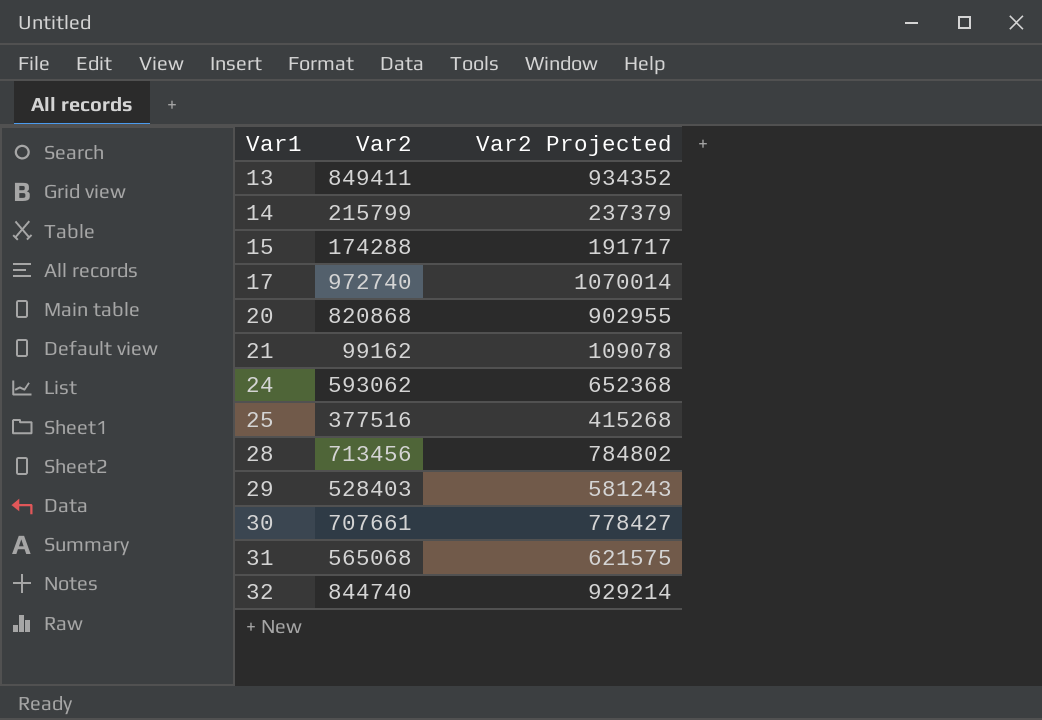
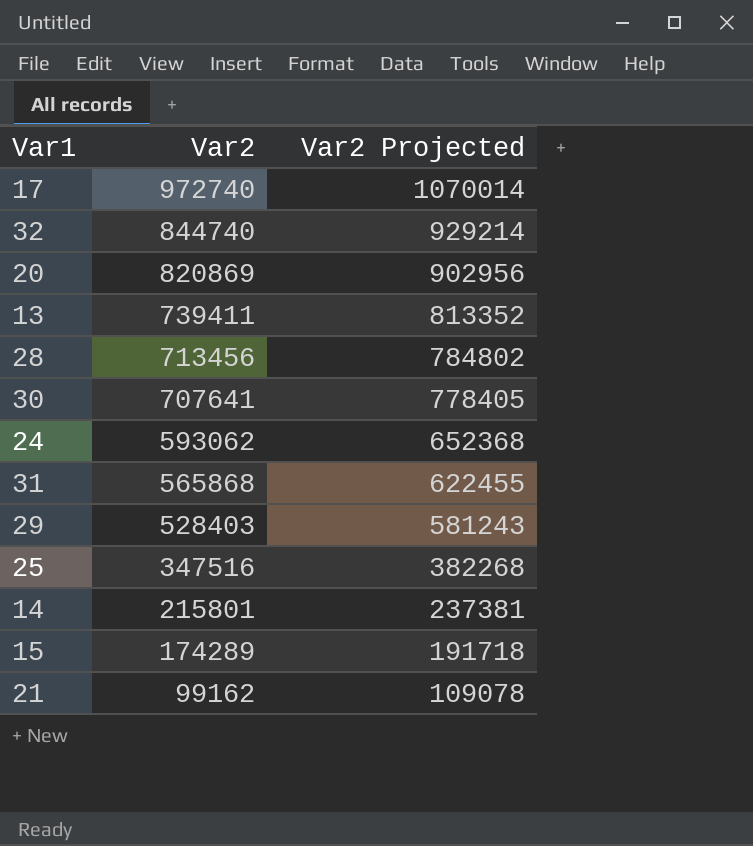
row order: Var1 ascending -> Var2 descending
20 | Var2: 820868 -> 820869
20 | Var2 Projected: 902955 -> 902956
13 | Var2: 849411 -> 739411
13 | Var2 Projected: 934352 -> 813352
30 | Var2: 707661 -> 707641
30 | Var2 Projected: 778427 -> 778405
31 | Var2: 565068 -> 565868
31 | Var2 Projected: 621575 -> 622455
25 | Var2: 377516 -> 347516
25 | Var2 Projected: 415268 -> 382268
14 | Var2: 215799 -> 215801
14 | Var2 Projected: 237379 -> 237381
15 | Var2: 174288 -> 174289
15 | Var2 Projected: 191717 -> 191718

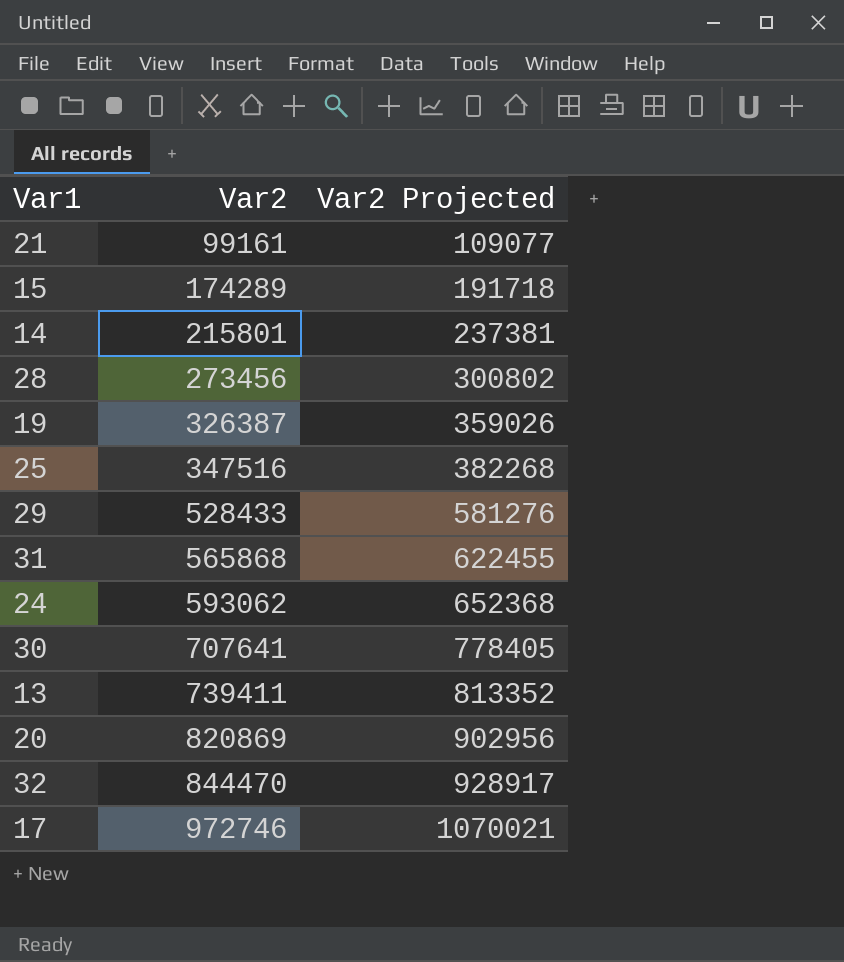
row order: Var2 descending -> Var2 ascending
21 | Var2: 99162 -> 99161
21 | Var2 Projected: 109078 -> 109077
28 | Var2: 713456 -> 273456
28 | Var2 Projected: 784802 -> 300802
row 19: none -> 326387 | 359026
29 | Var2: 528403 -> 528433
29 | Var2 Projected: 581243 -> 581276
32 | Var2: 844740 -> 844470
32 | Var2 Projected: 929214 -> 928917
17 | Var2: 972740 -> 972746
17 | Var2 Projected: 1070014 -> 1070021

